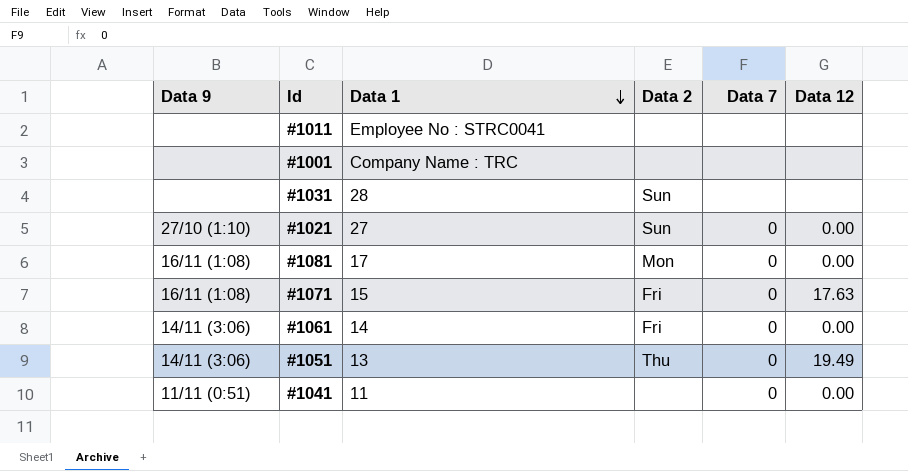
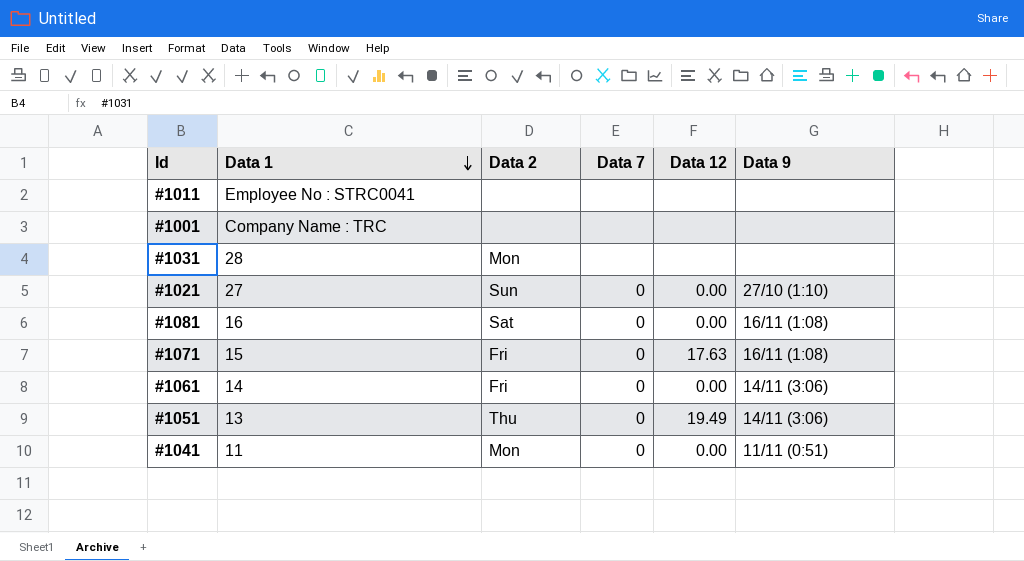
column Data 9 | position: 1 -> 6
#1031 | Data 2: Sun -> Mon
#1081 | Data 1: 17 -> 16
#1081 | Data 2: Mon -> Sat
#1041 | Data 2: none -> Mon

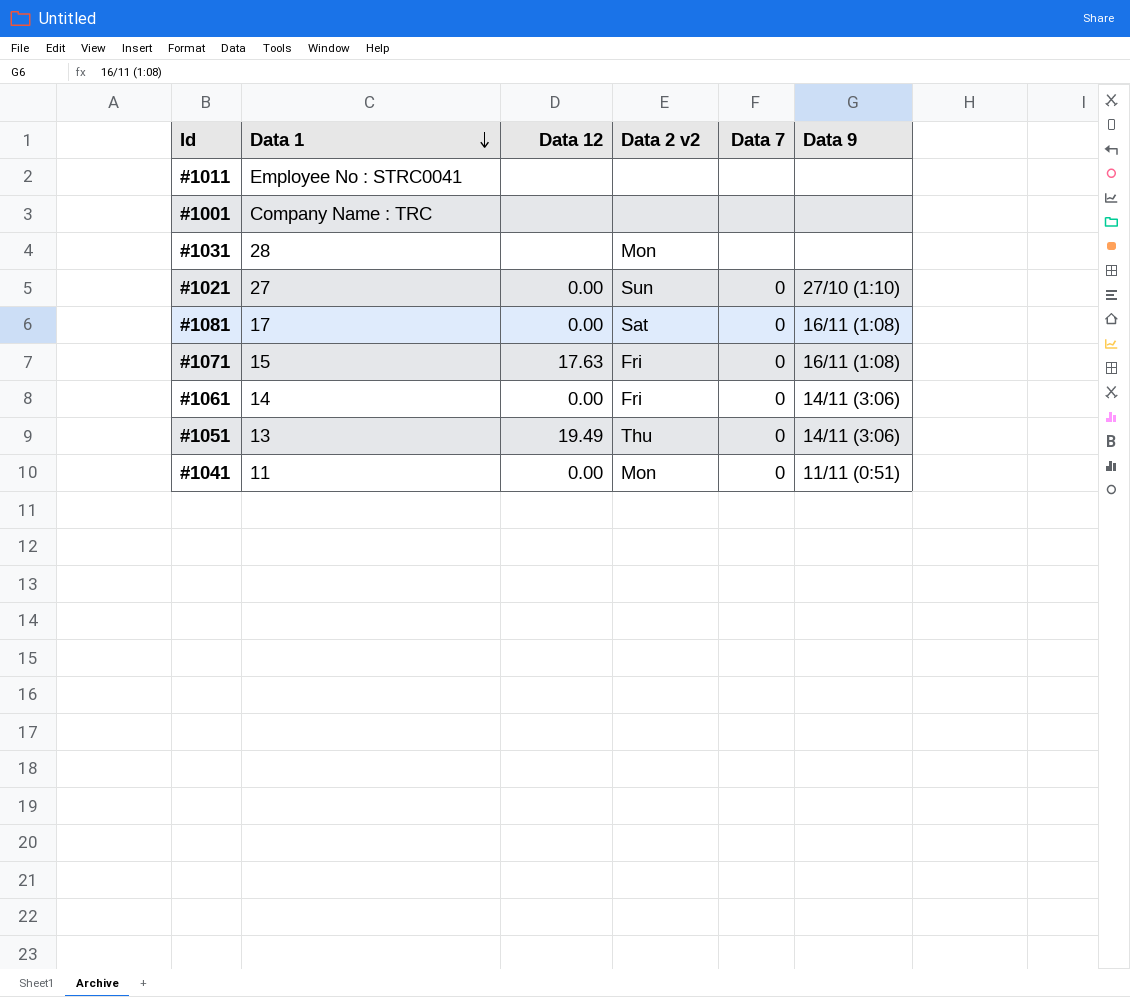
column Data 12 | position: 5 -> 3
column name: Data 2 -> Data 2 v2
#1081 | Data 1: 16 -> 17

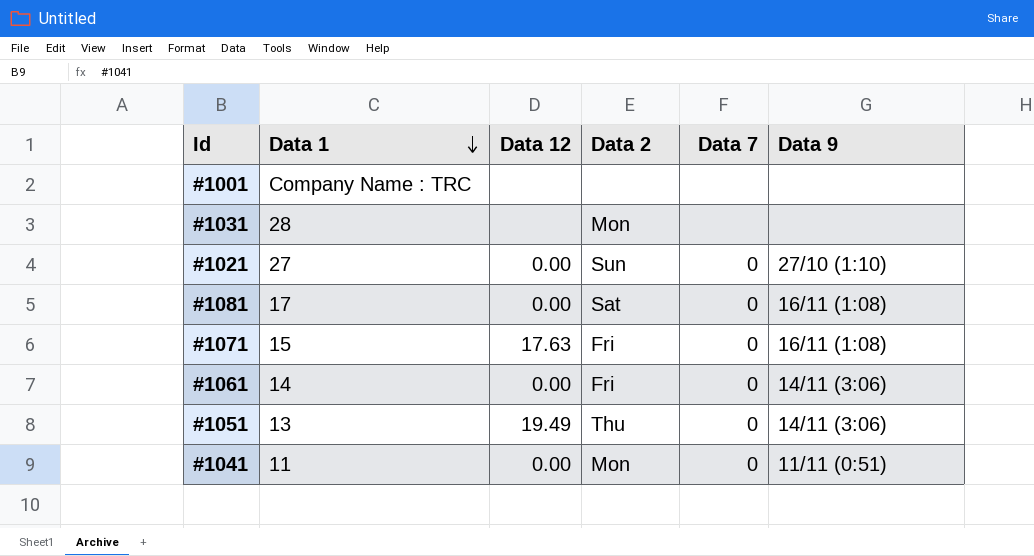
column name: Data 2 v2 -> Data 2
row #1011: Employee No : STRC0041 | none | none | none | none -> none

